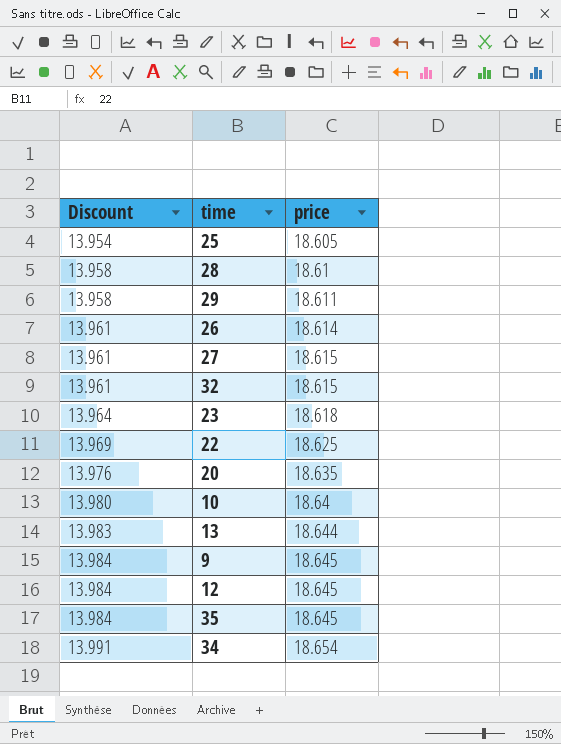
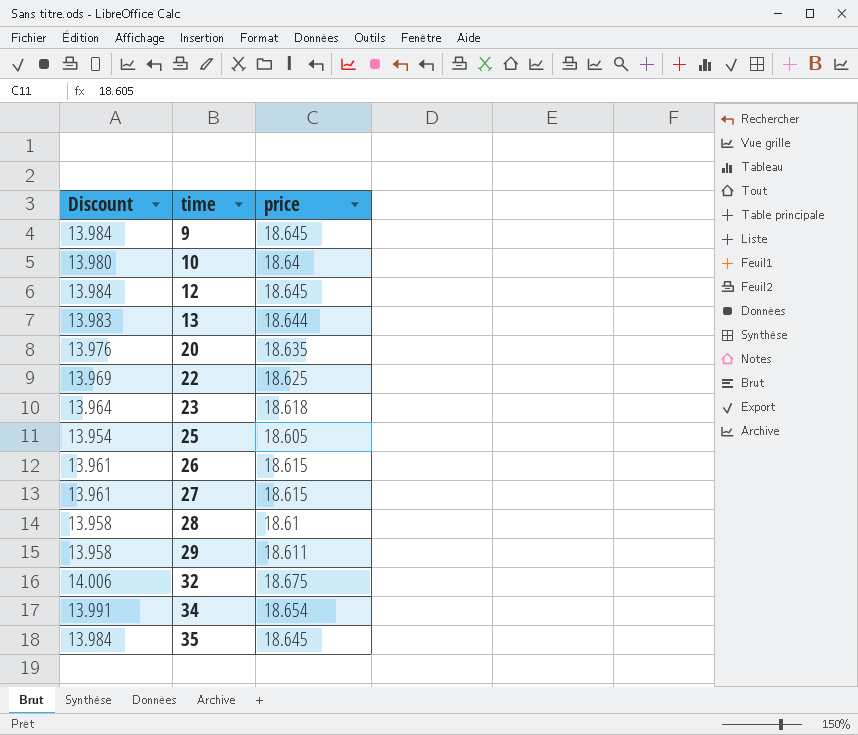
row order: Discount ascending -> time ascending
26 | price: 18.614 -> 18.615
32 | Discount: 13.961 -> 14.006
32 | price: 18.615 -> 18.675

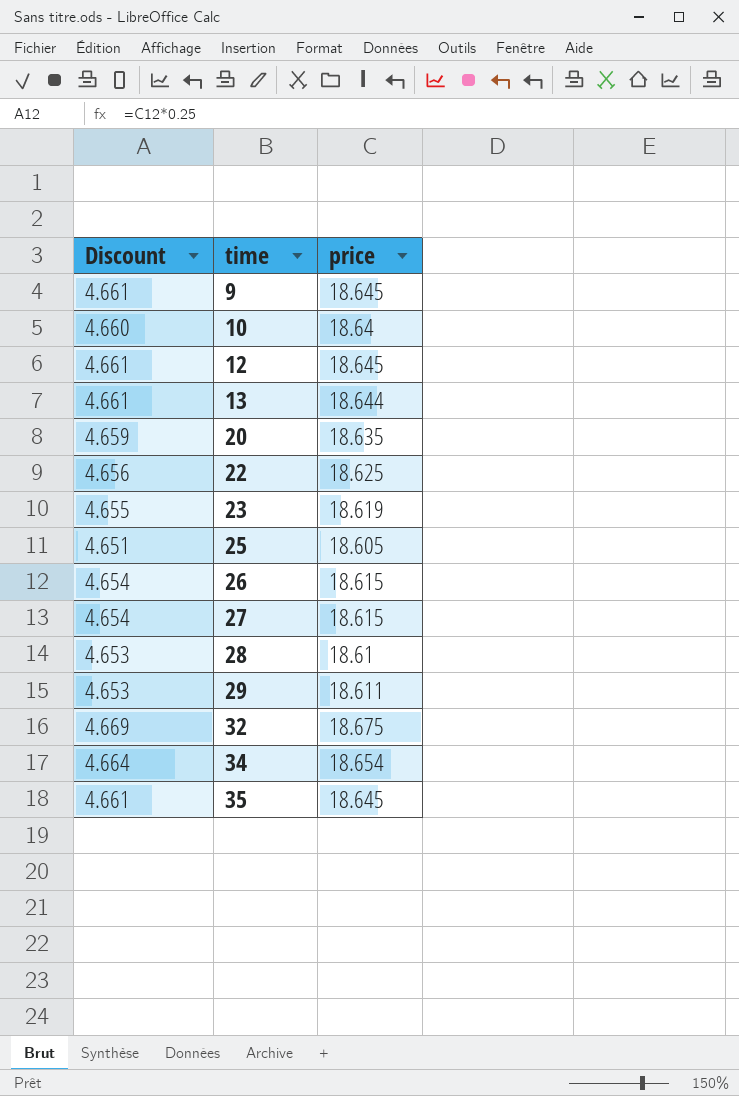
column Discount | formula: [price] * 0.75 -> [price] * 0.25
23 | price: 18.618 -> 18.619

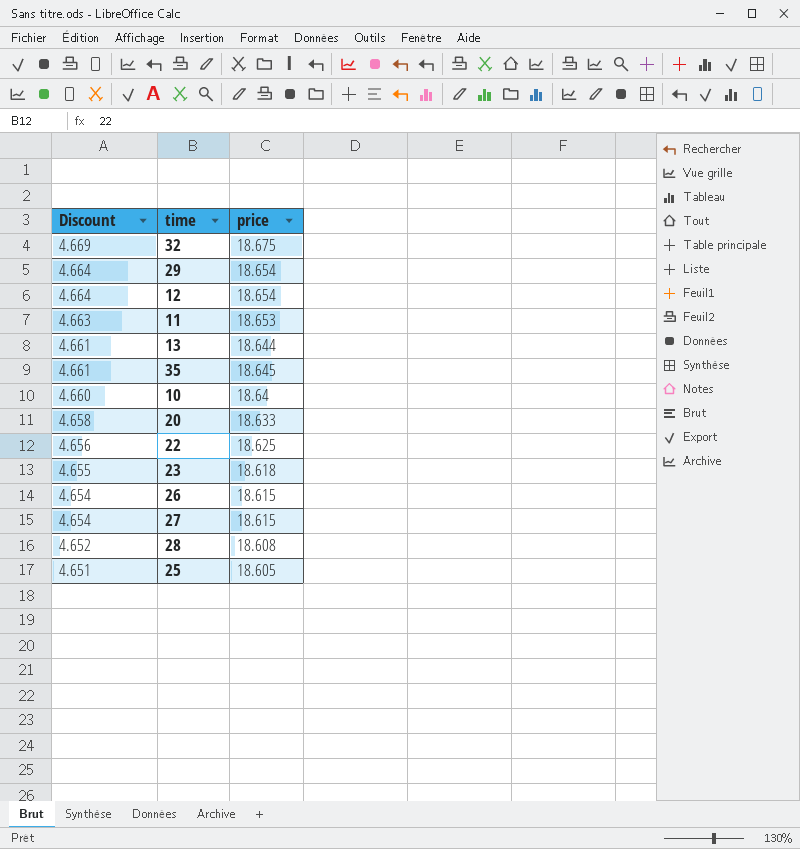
row order: time ascending -> Discount descending
row 9: 4.661 | 18.645 -> none
row 34: 4.664 | 18.654 -> none
29 | Discount: 4.653 -> 4.664
29 | price: 18.611 -> 18.654
12 | Discount: 4.661 -> 4.664
12 | price: 18.645 -> 18.654
row 11: none -> 4.663 | 18.653
20 | Discount: 4.659 -> 4.658
20 | price: 18.635 -> 18.633
23 | price: 18.619 -> 18.618
28 | Discount: 4.653 -> 4.652
28 | price: 18.61 -> 18.608

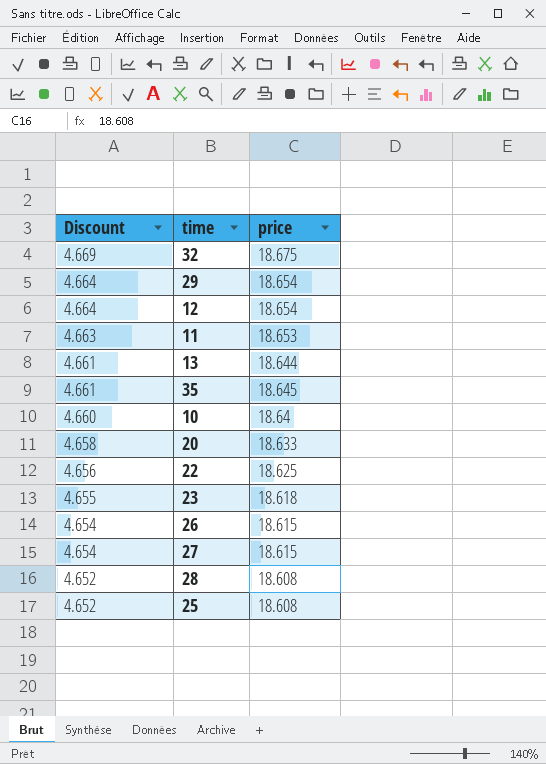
25 | Discount: 4.651 -> 4.652
25 | price: 18.605 -> 18.608

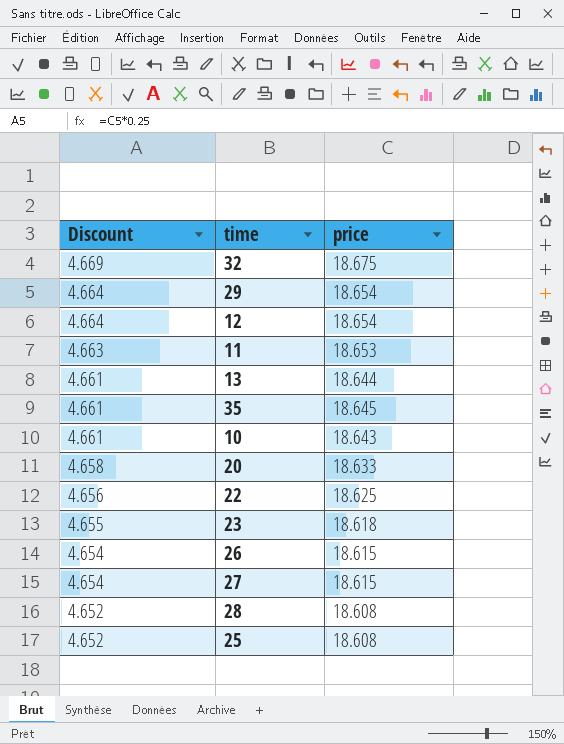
10 | Discount: 4.660 -> 4.661
10 | price: 18.64 -> 18.643

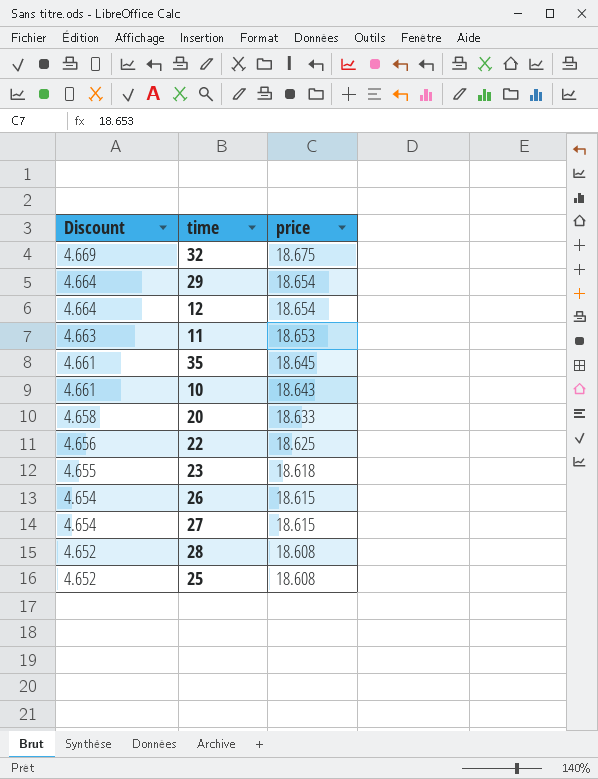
row 13: 4.661 | 18.644 -> none

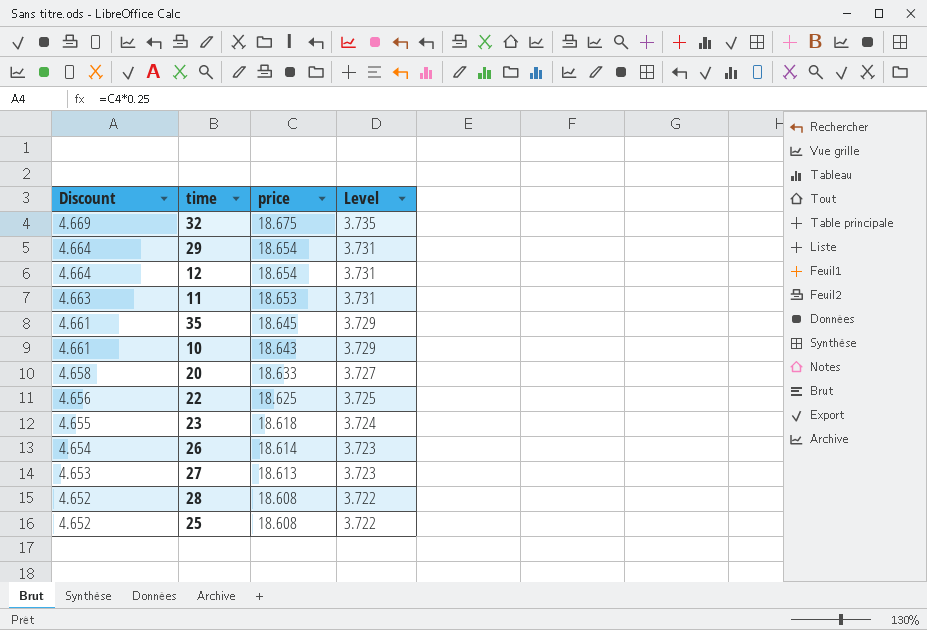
column Level | formula: none -> [price] * 0.2
26 | price: 18.615 -> 18.614
27 | Discount: 4.654 -> 4.653
27 | price: 18.615 -> 18.613

